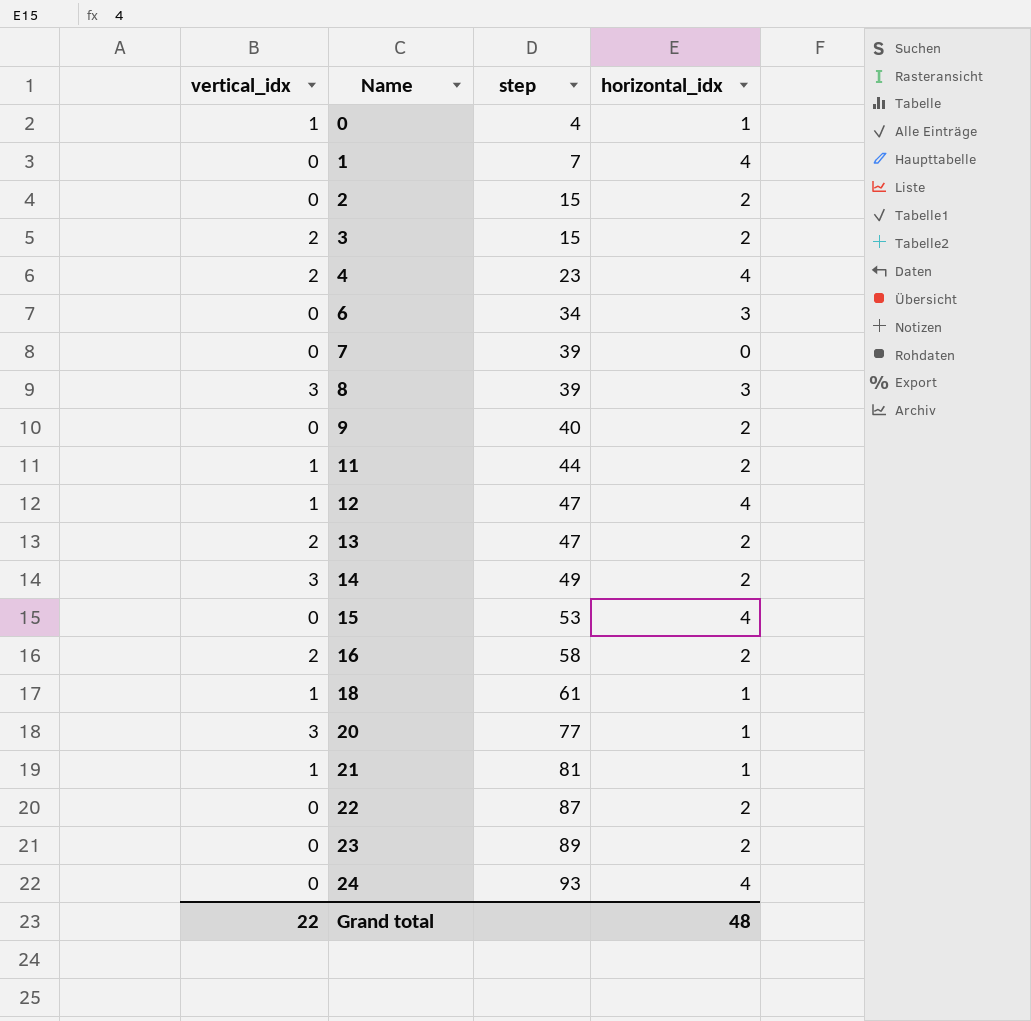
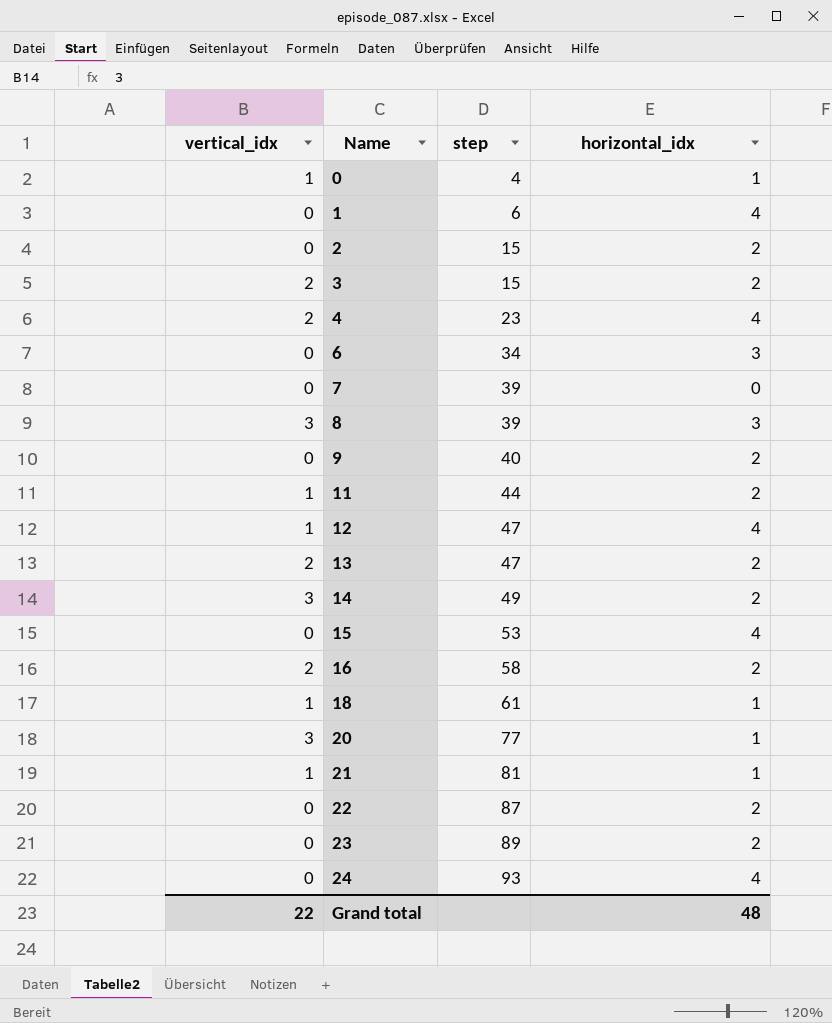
1 | step: 7 -> 6

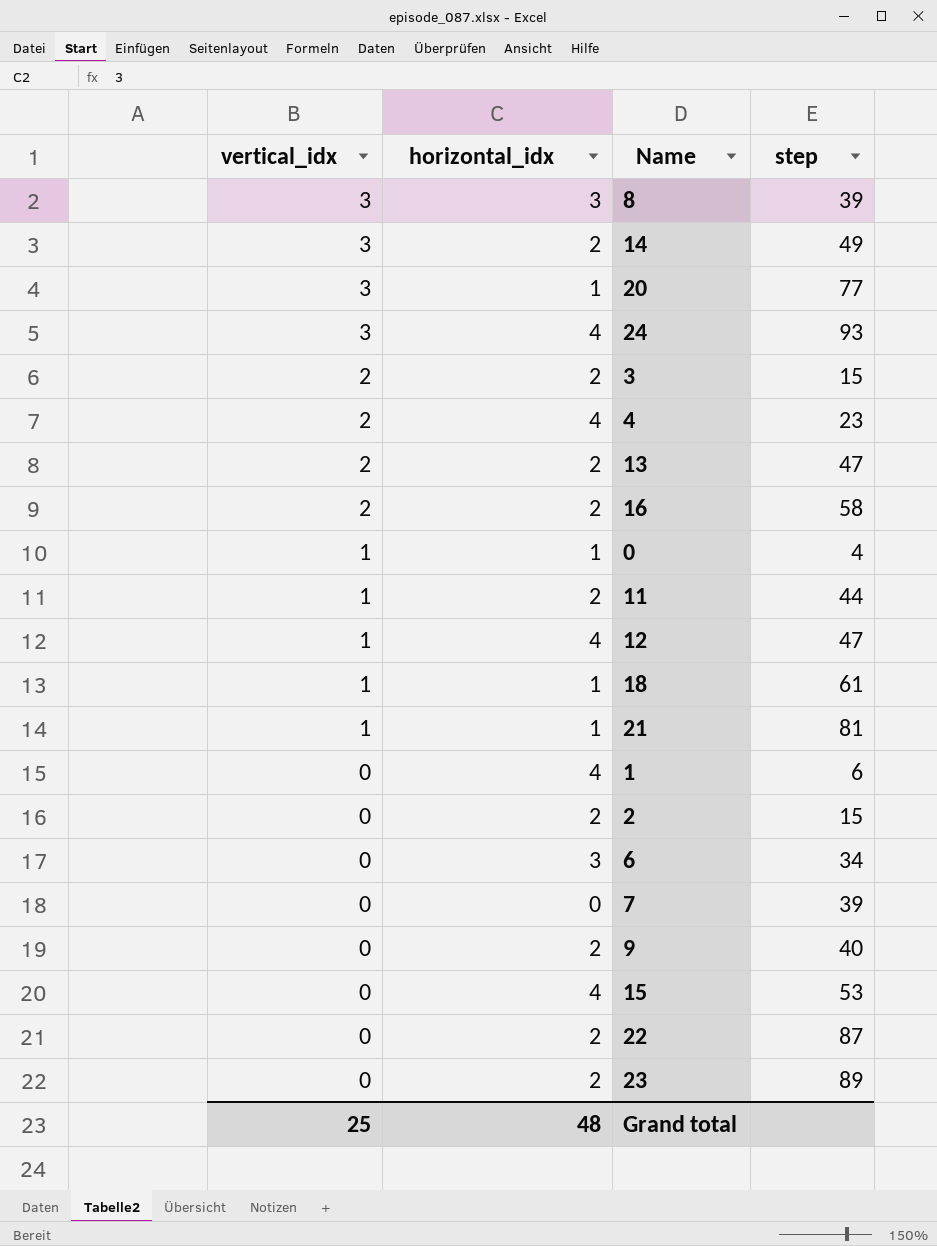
row order: Name ascending -> vertical_idx descending
column horizontal_idx | position: 4 -> 2
24 | vertical_idx: 0 -> 3
Grand total | vertical_idx: 22 -> 25

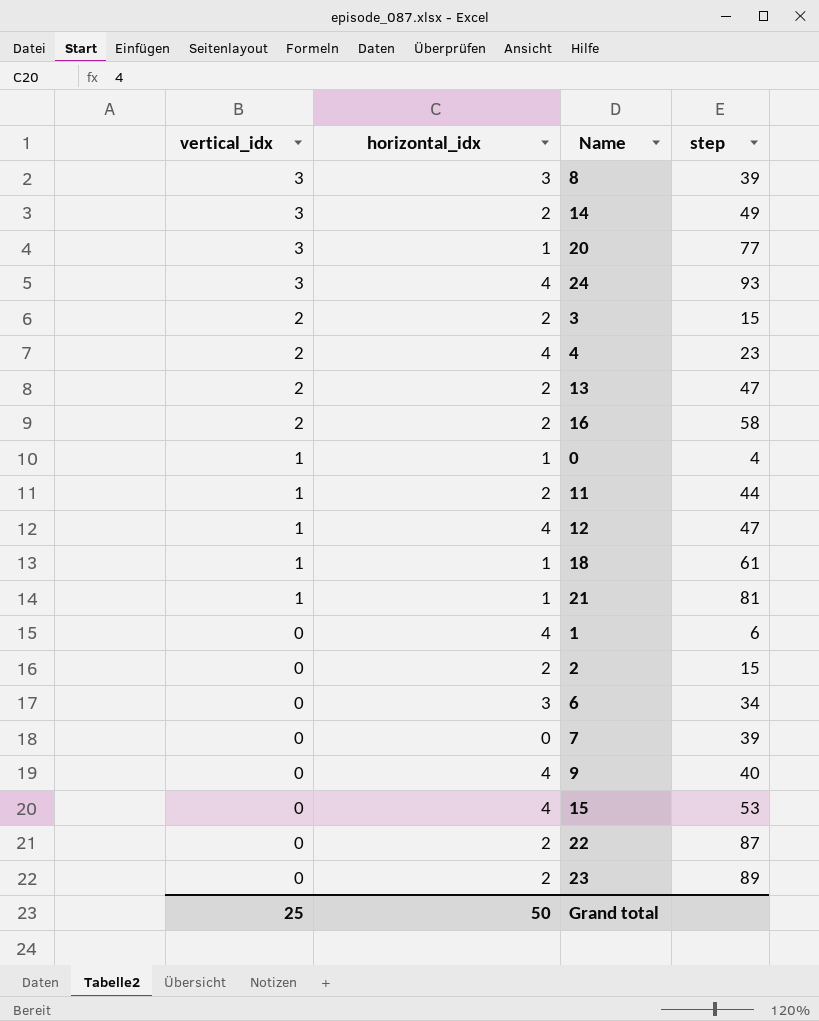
9 | horizontal_idx: 2 -> 4
Grand total | horizontal_idx: 48 -> 50

